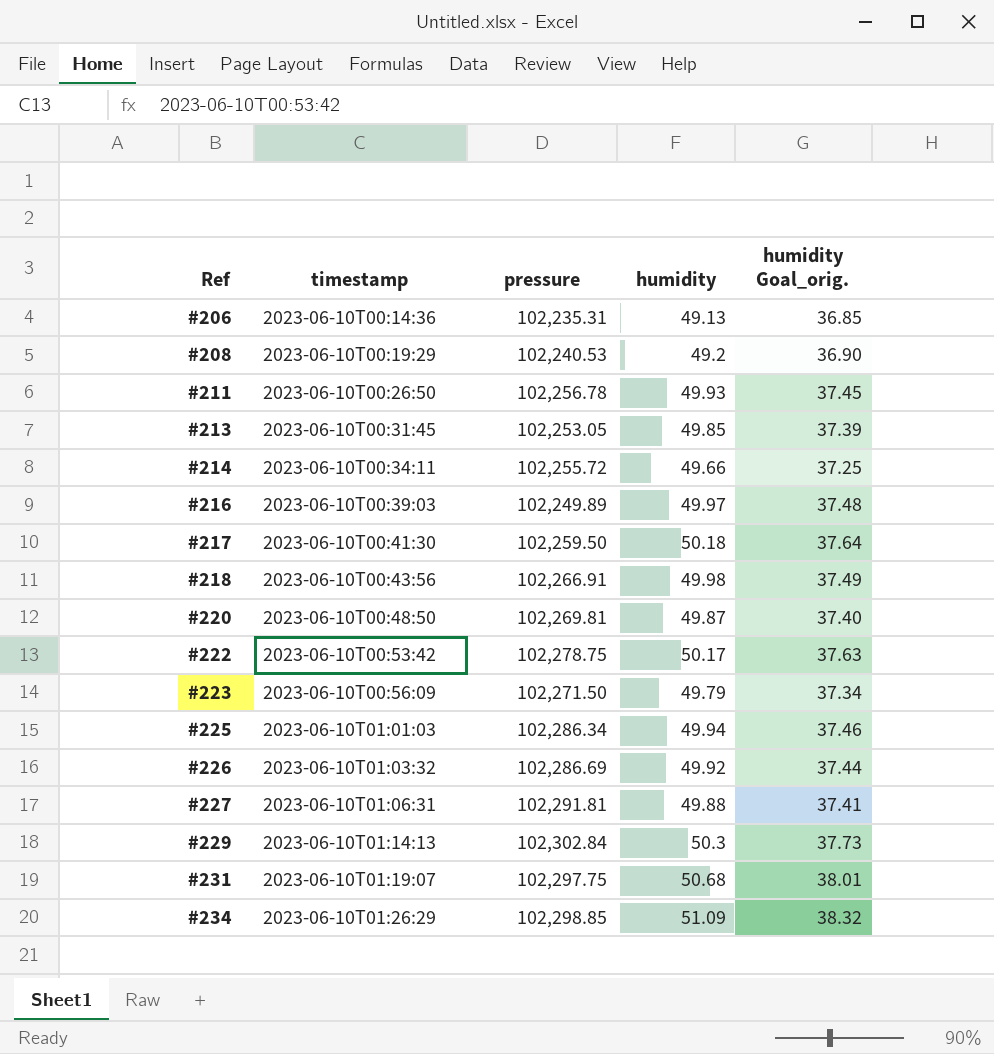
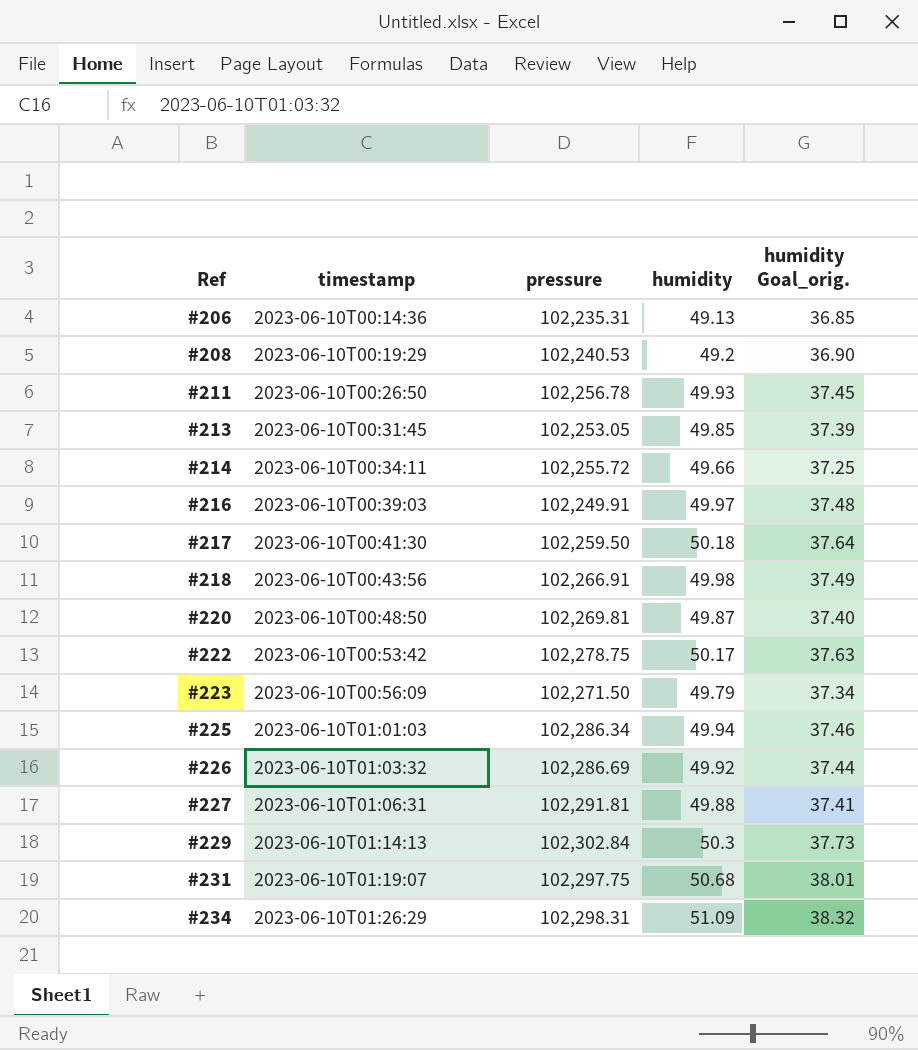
#216 | pressure: 102,249.89 -> 102,249.91
#234 | pressure: 102,298.85 -> 102,298.31

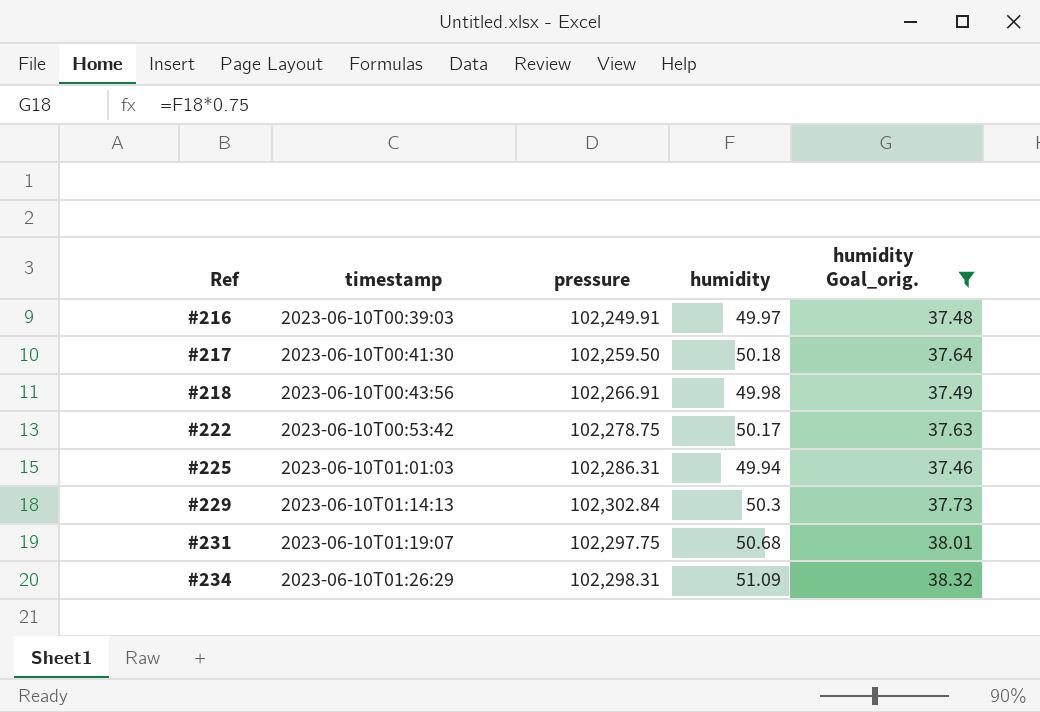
filter: none -> humidity Goal_orig. >= 37.46
#225 | pressure: 102,286.34 -> 102,286.31

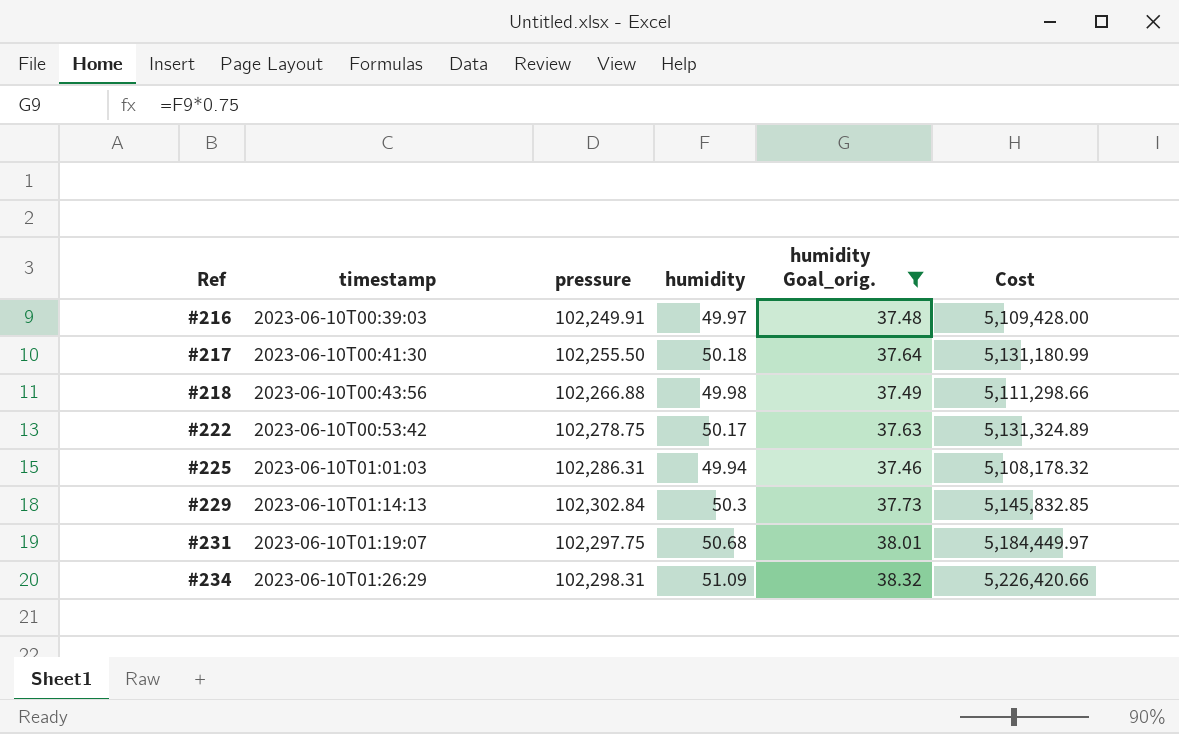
column Cost | formula: none -> [pressure] * [humidity]
#217 | pressure: 102,259.50 -> 102,255.50
#218 | pressure: 102,266.91 -> 102,266.88

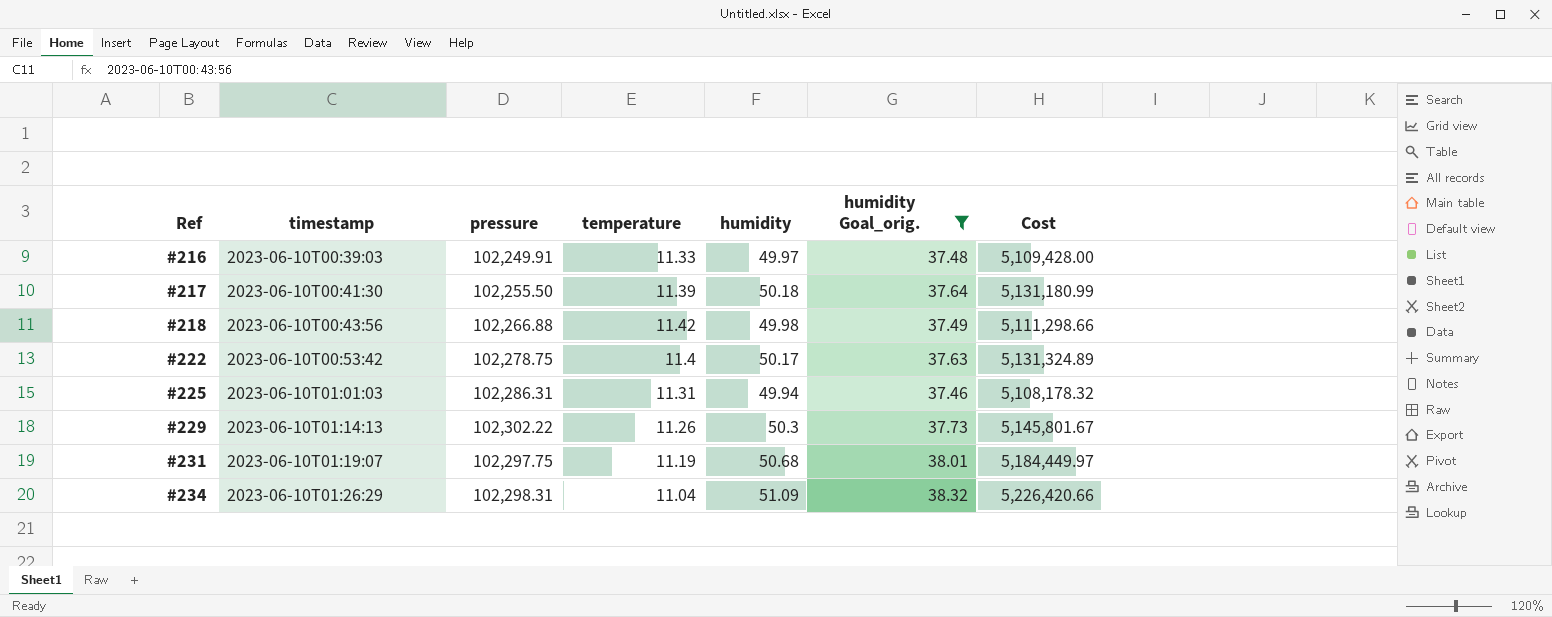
column temperature | position: none -> 4
#229 | pressure: 102,302.84 -> 102,302.22
#229 | Cost: 5,145,832.85 -> 5,145,801.67

